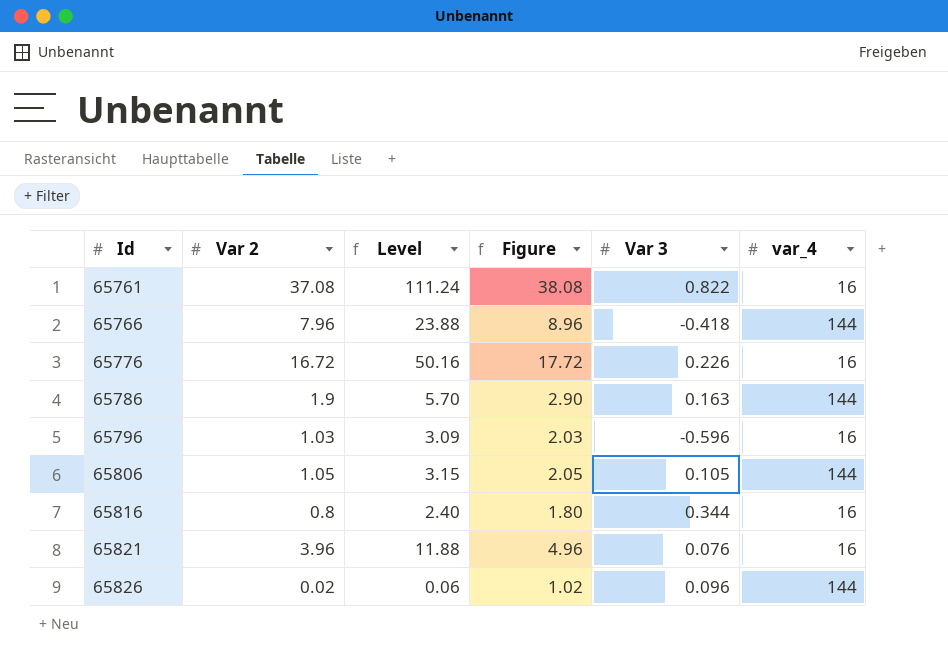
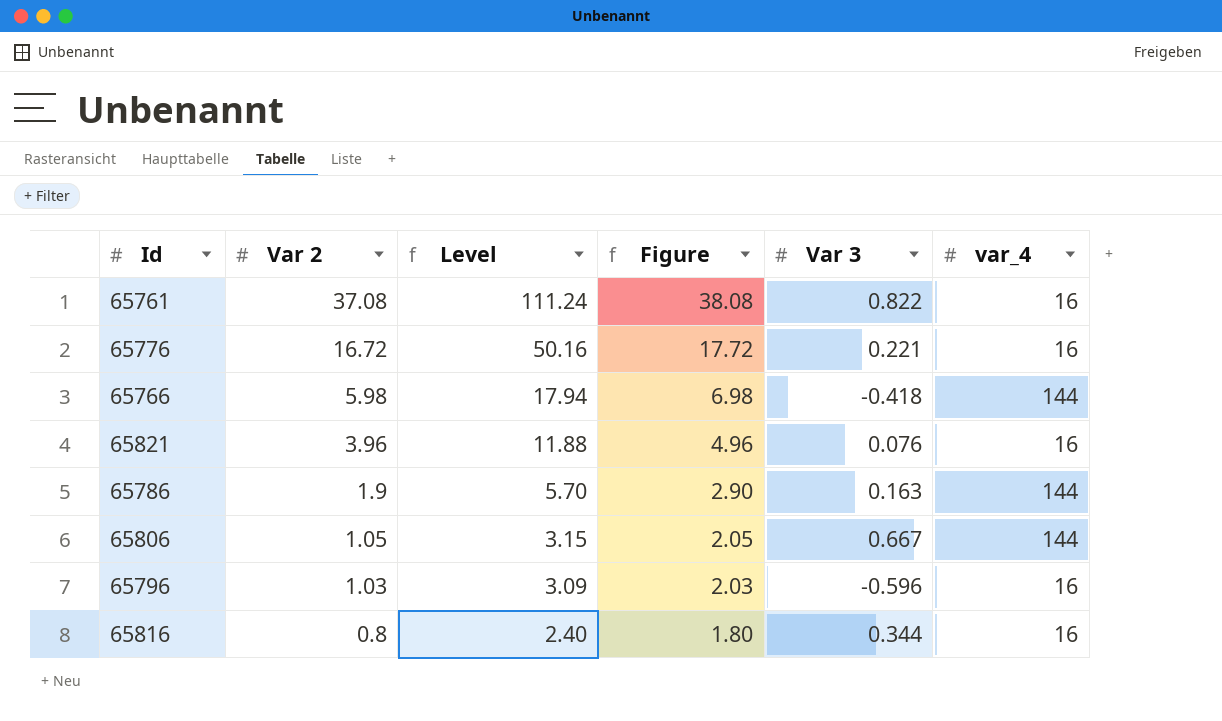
row order: Id ascending -> Var 2 descending
row 65826: 0.02 | 0.06 | 1.02 | 0.096 | 144 -> none
65776 | Var 3: 0.226 -> 0.221
65766 | Var 2: 7.96 -> 5.98
65766 | Level: 23.88 -> 17.94
65766 | Figure: 8.96 -> 6.98
65806 | Var 3: 0.105 -> 0.667

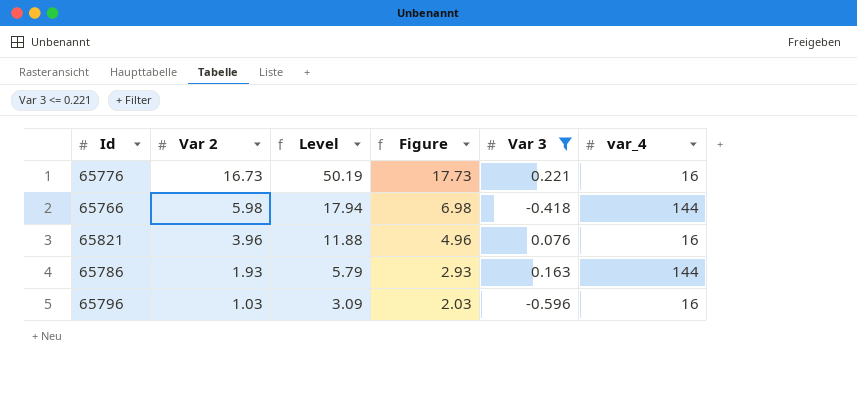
filter: none -> Var 3 <= 0.221
65776 | Var 2: 16.72 -> 16.73
65776 | Level: 50.16 -> 50.19
65776 | Figure: 17.72 -> 17.73
65786 | Var 2: 1.9 -> 1.93
65786 | Level: 5.70 -> 5.79
65786 | Figure: 2.90 -> 2.93

